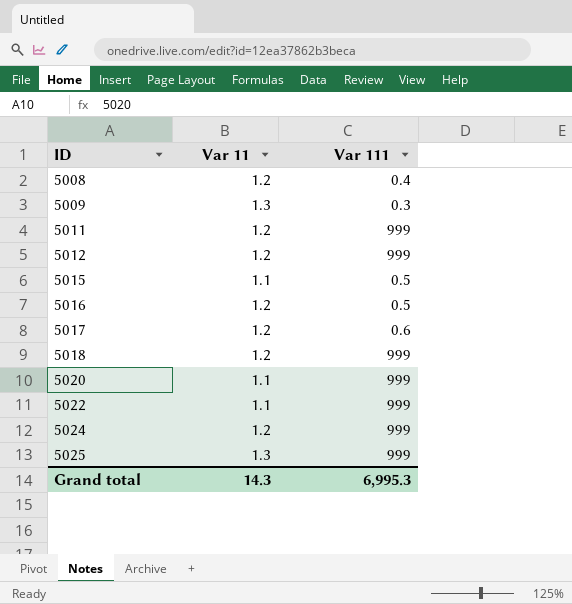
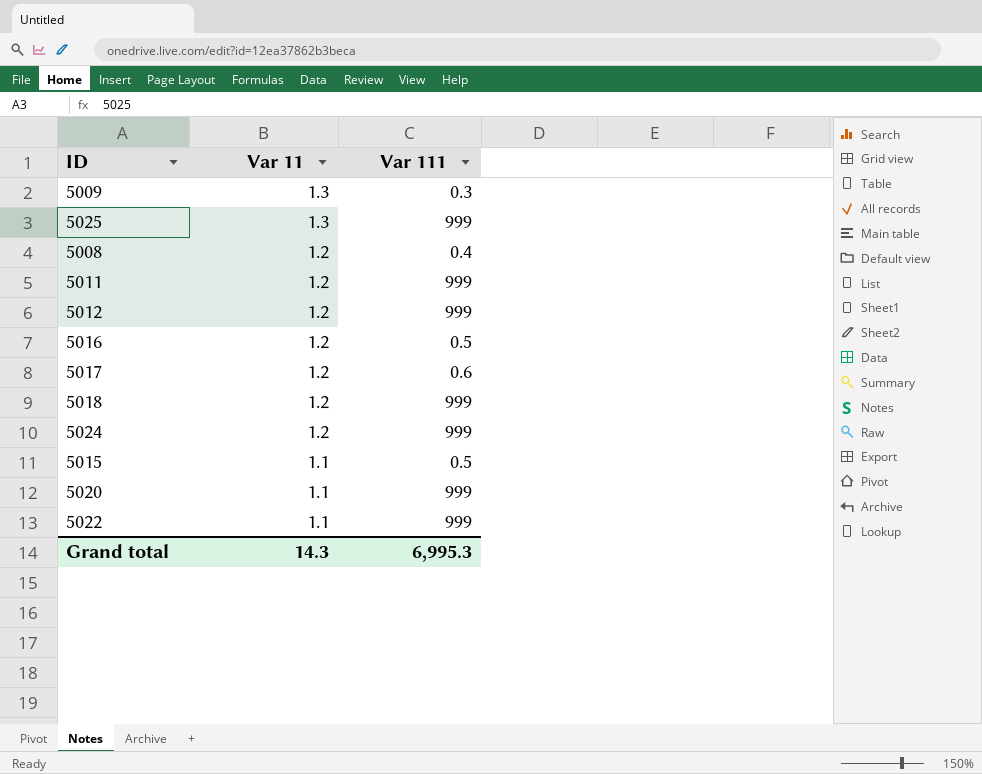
row order: ID ascending -> Var 11 descending

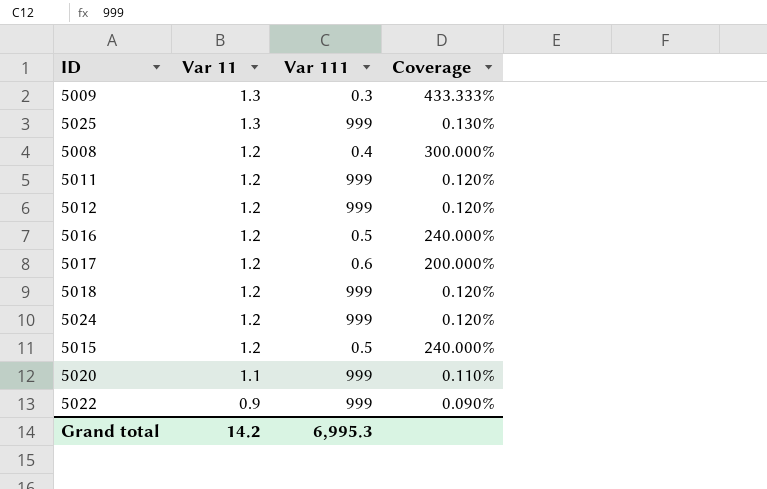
column Coverage | formula: none -> [Var 11] / [Var 111]
5015 | Var 11: 1.1 -> 1.2
5022 | Var 11: 1.1 -> 0.9
Grand total | Var 11: 14.3 -> 14.2

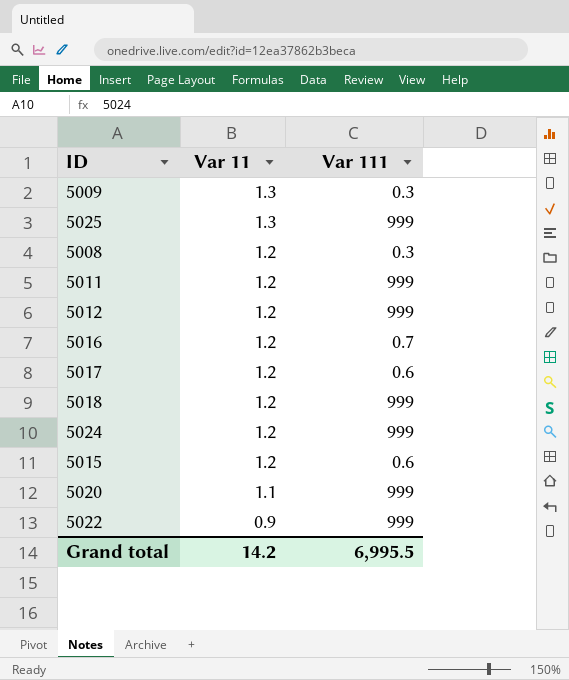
column Coverage | formula: [Var 11] / [Var 111] -> none
5008 | Var 111: 0.4 -> 0.3
5016 | Var 111: 0.5 -> 0.7
5015 | Var 111: 0.5 -> 0.6
Grand total | Var 111: 6,995.3 -> 6,995.5

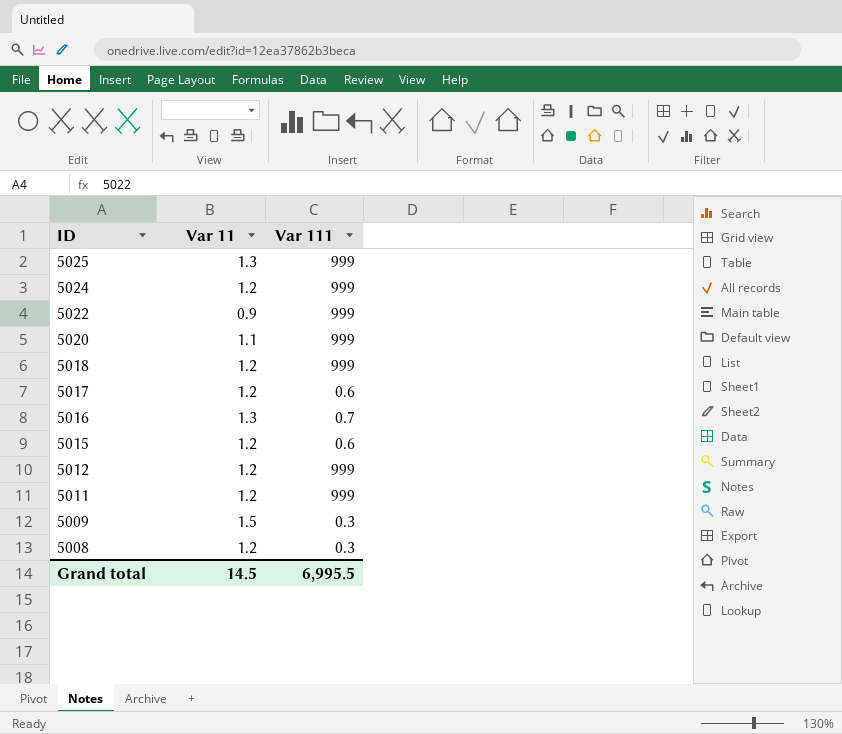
row order: Var 11 descending -> ID descending
5016 | Var 11: 1.2 -> 1.3
5009 | Var 11: 1.3 -> 1.5
Grand total | Var 11: 14.2 -> 14.5

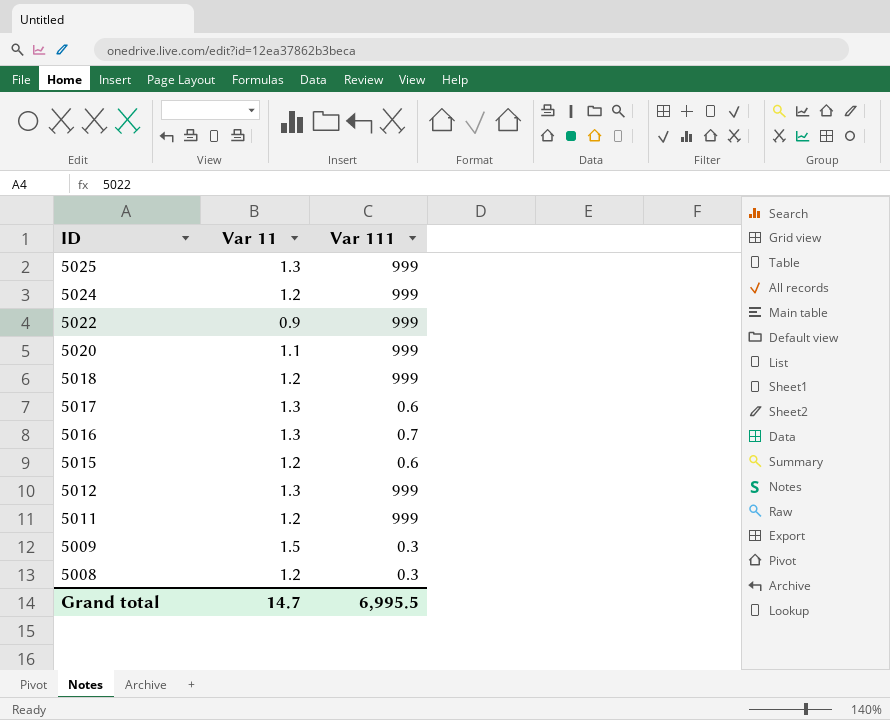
5017 | Var 11: 1.2 -> 1.3
5012 | Var 11: 1.2 -> 1.3
Grand total | Var 11: 14.5 -> 14.7

